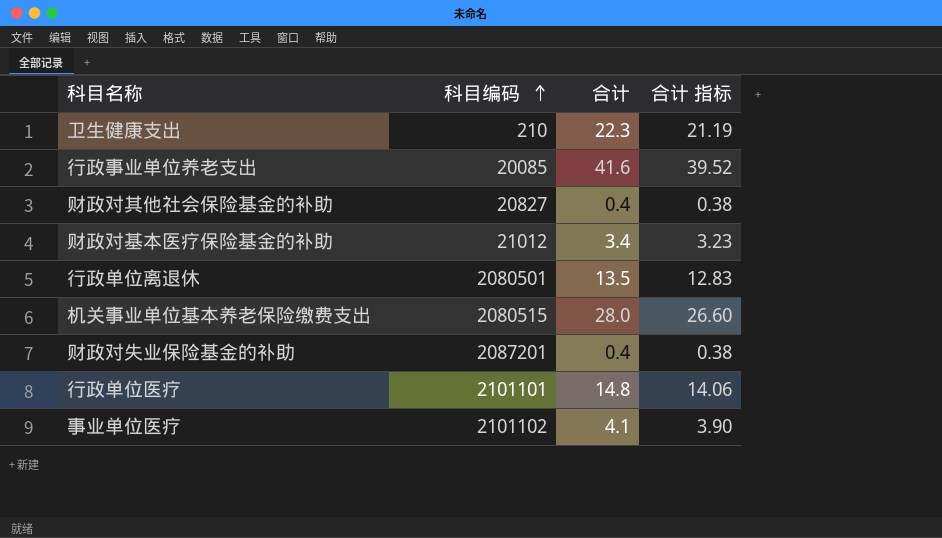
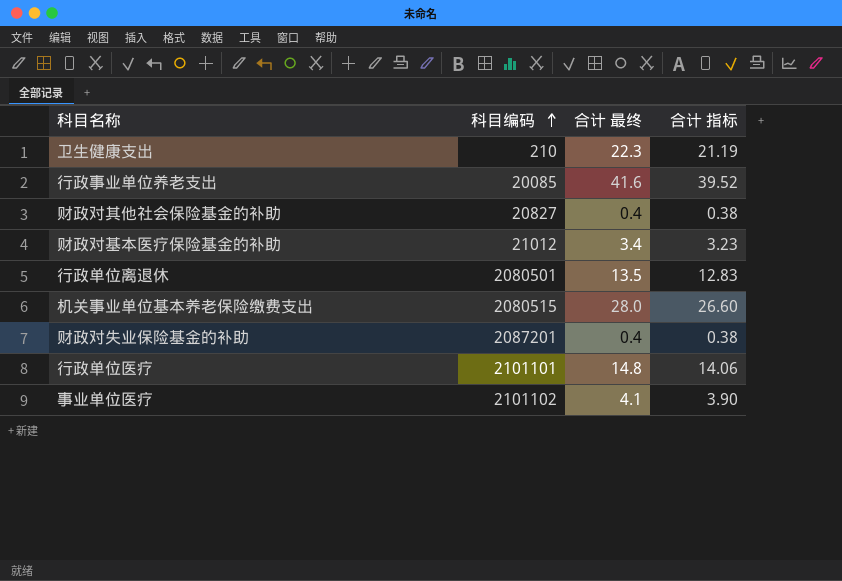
column name: 合计 -> 合计 最终

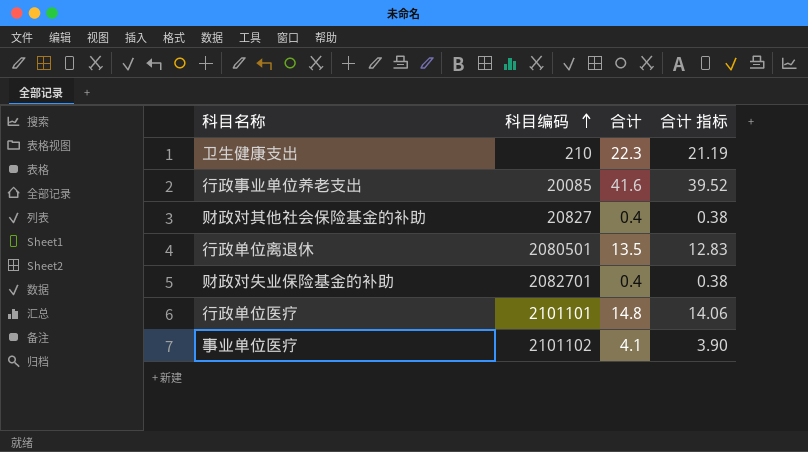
column name: 合计 最终 -> 合计
row 财政对基本医疗保险基金的补助: 21012 | 3.4 | 3.23 -> none
row 机关事业单位基本养老保险缴费支出: 2080515 | 28.0 | 26.60 -> none
财政对失业保险基金的补助 | 科目编码: 2087201 -> 2082701

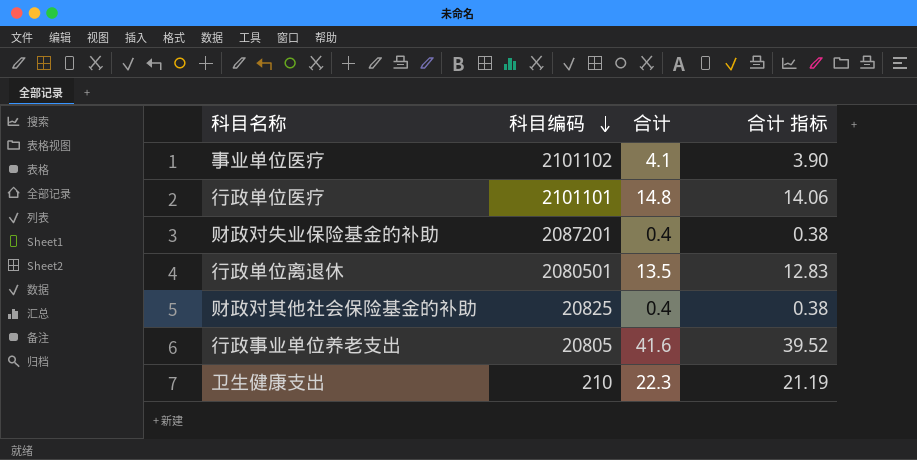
row order: 科目编码 ascending -> 科目编码 descending
财政对失业保险基金的补助 | 科目编码: 2082701 -> 2087201
财政对其他社会保险基金的补助 | 科目编码: 20827 -> 20825
行政事业单位养老支出 | 科目编码: 20085 -> 20805

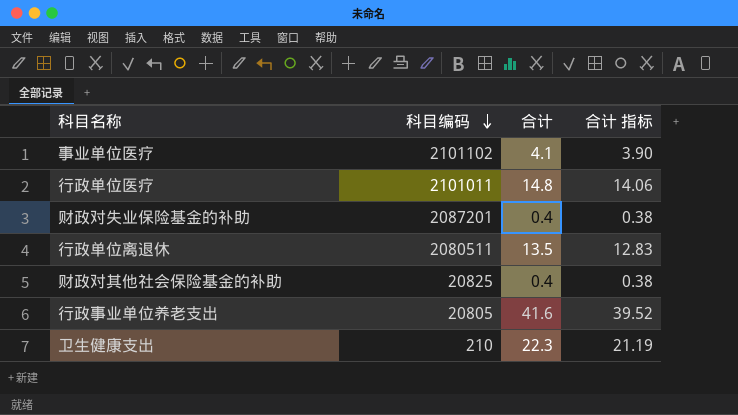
行政单位医疗 | 科目编码: 2101101 -> 2101011
行政单位离退休 | 科目编码: 2080501 -> 2080511

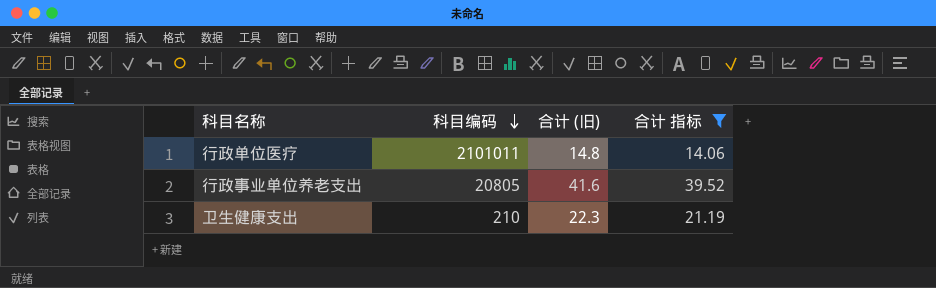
filter: none -> 合计 指标 >= 14.06
column name: 合计 -> 合计 (旧)

